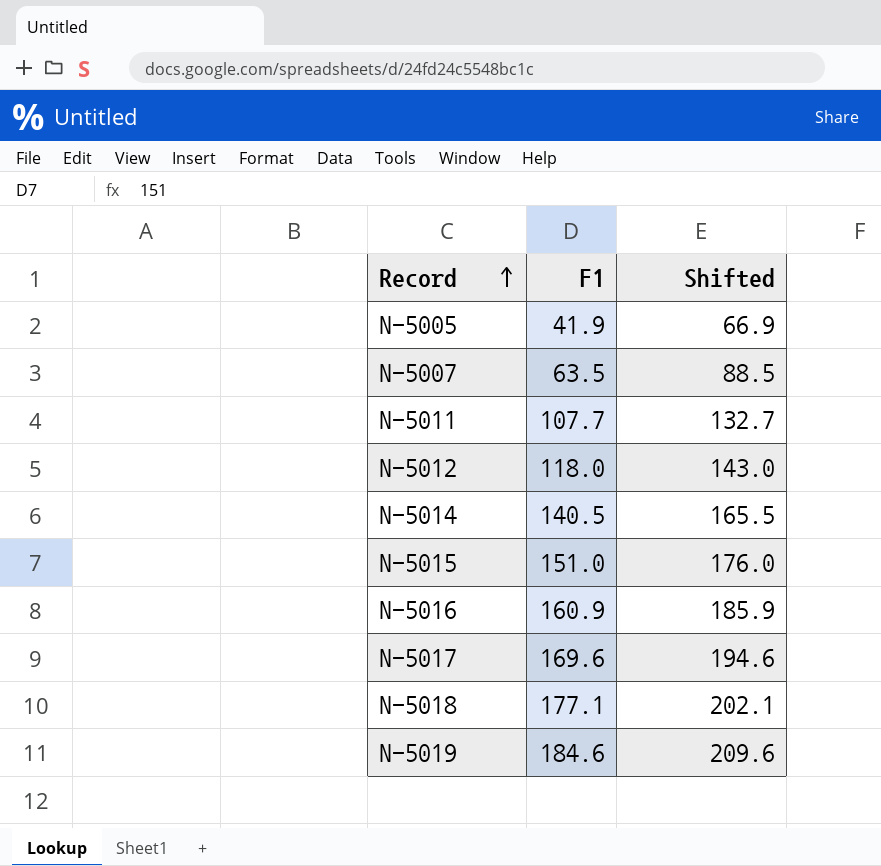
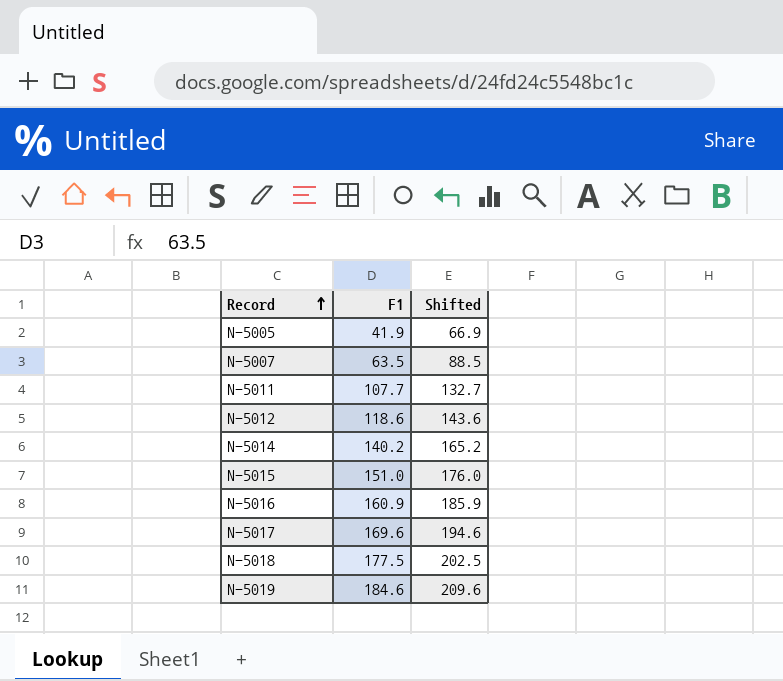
N-5012 | F1: 118.0 -> 118.6
N-5012 | Shifted: 143.0 -> 143.6
N-5014 | F1: 140.5 -> 140.2
N-5014 | Shifted: 165.5 -> 165.2
N-5018 | F1: 177.1 -> 177.5
N-5018 | Shifted: 202.1 -> 202.5

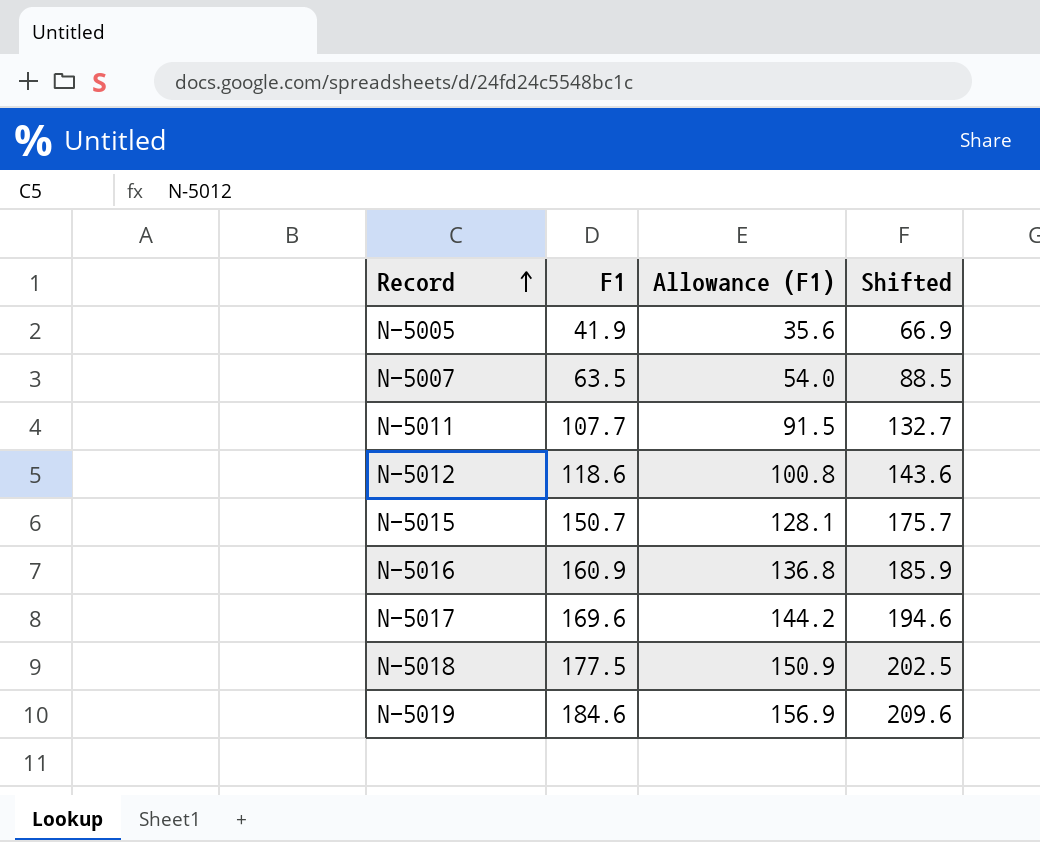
column Allowance (F1) | formula: none -> [F1] * 0.85
row N-5014: 140.2 | 165.2 -> none
N-5015 | F1: 151.0 -> 150.7
N-5015 | Shifted: 176.0 -> 175.7

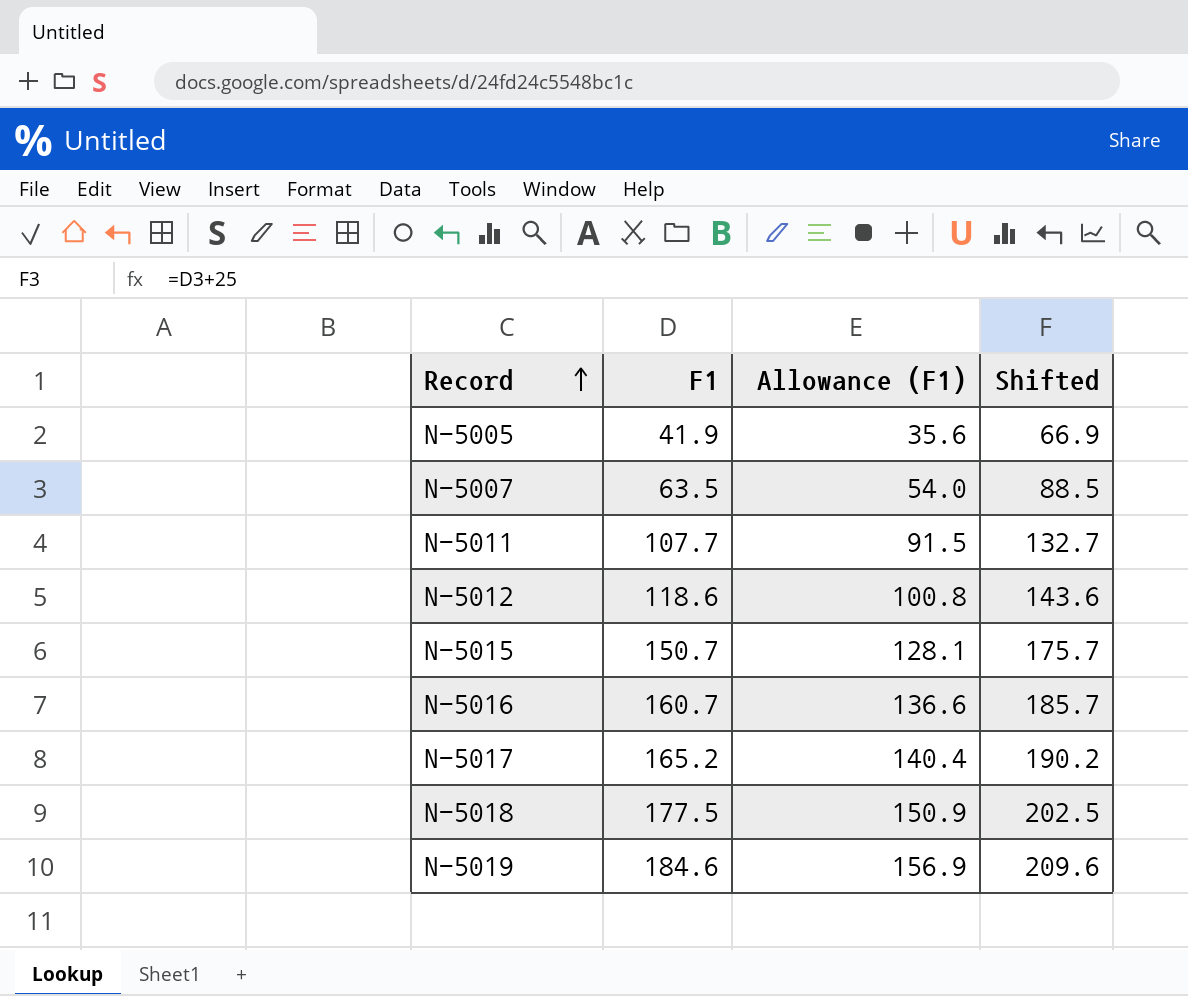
N-5016 | F1: 160.9 -> 160.7
N-5016 | Allowance (F1): 136.8 -> 136.6
N-5016 | Shifted: 185.9 -> 185.7
N-5017 | F1: 169.6 -> 165.2
N-5017 | Allowance (F1): 144.2 -> 140.4
N-5017 | Shifted: 194.6 -> 190.2

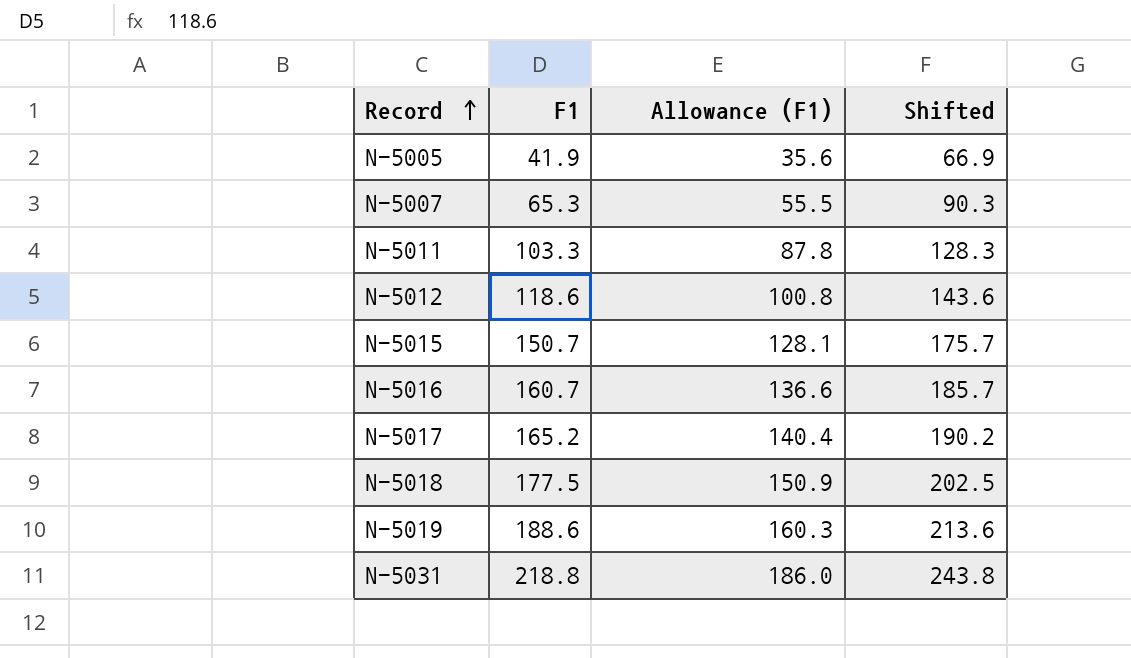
N-5007 | F1: 63.5 -> 65.3
N-5007 | Allowance (F1): 54.0 -> 55.5
N-5007 | Shifted: 88.5 -> 90.3
N-5011 | F1: 107.7 -> 103.3
N-5011 | Allowance (F1): 91.5 -> 87.8
N-5011 | Shifted: 132.7 -> 128.3
N-5019 | F1: 184.6 -> 188.6
N-5019 | Allowance (F1): 156.9 -> 160.3
N-5019 | Shifted: 209.6 -> 213.6
row N-5031: none -> 218.8 | 186.0 | 243.8

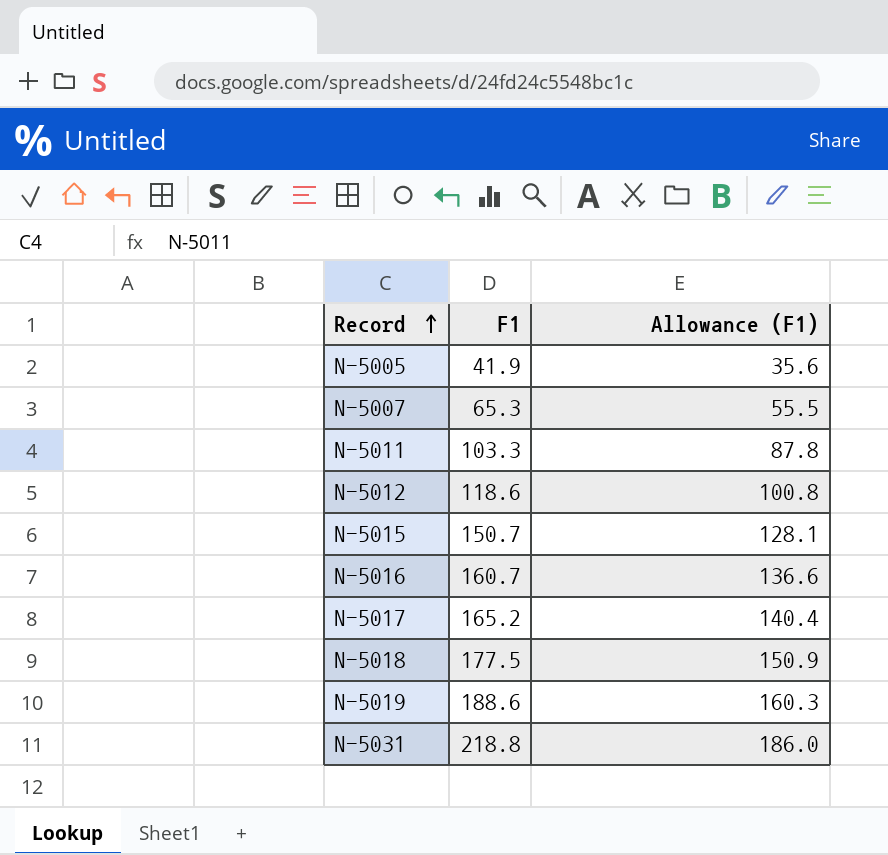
column Shifted | formula: [F1] + 25 -> none

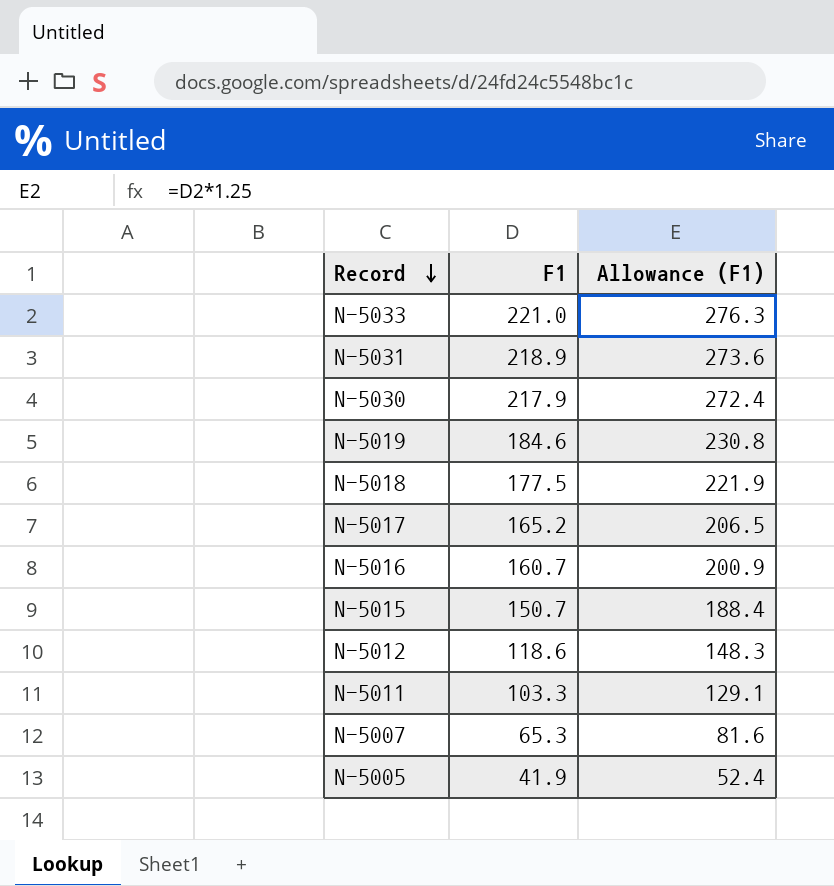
row order: Record ascending -> Record descending
column Allowance (F1) | formula: [F1] * 0.85 -> [F1] * 1.25
row N-5033: none -> 221.0 | 276.3
N-5031 | F1: 218.8 -> 218.9
row N-5030: none -> 217.9 | 272.4
N-5019 | F1: 188.6 -> 184.6

